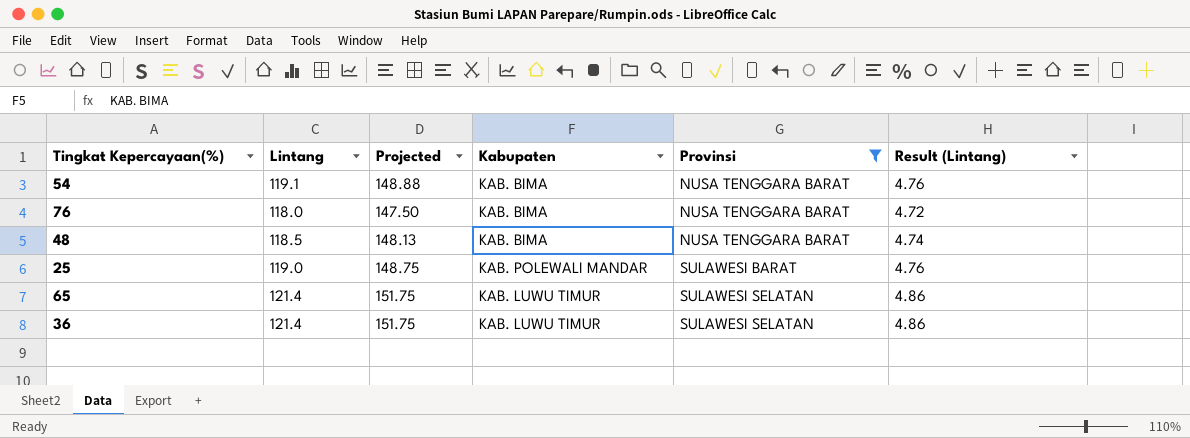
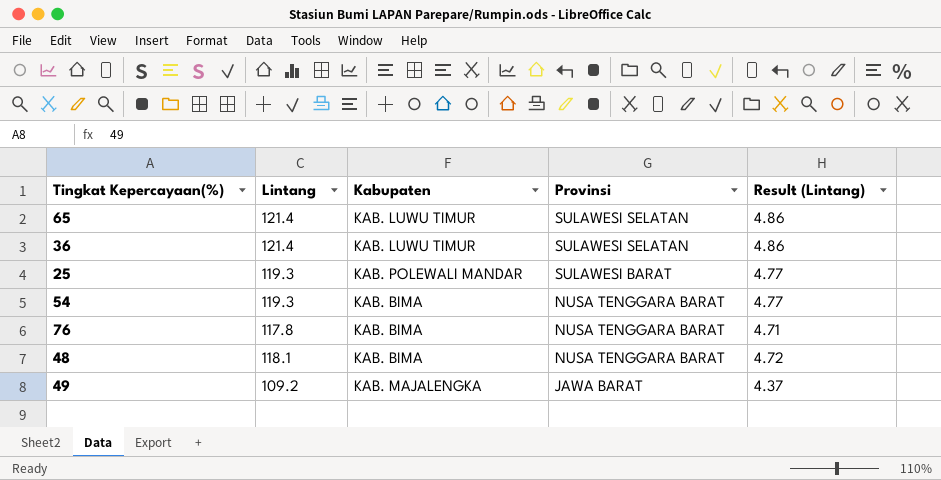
filter: Provinsi != JAWA BARAT -> none
row order: Provinsi ascending -> Provinsi descending
column Projected | formula: [Lintang] * 1.25 -> none
25 | Lintang: 119.0 -> 119.3
25 | Result (Lintang): 4.76 -> 4.77
54 | Lintang: 119.1 -> 119.3
54 | Result (Lintang): 4.76 -> 4.77
76 | Lintang: 118.0 -> 117.8
76 | Result (Lintang): 4.72 -> 4.71
48 | Lintang: 118.5 -> 118.1
48 | Result (Lintang): 4.74 -> 4.72

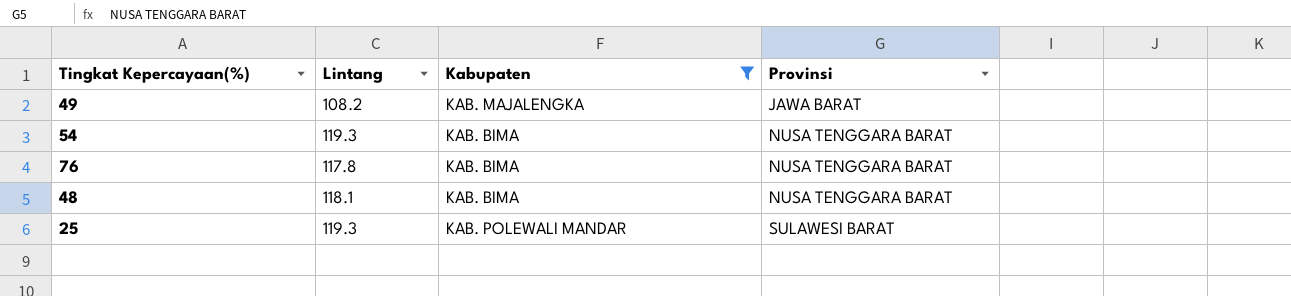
filter: none -> Kabupaten != KAB. LUWU TIMUR
row order: Provinsi descending -> Provinsi ascending
column Result (Lintang) | formula: [Lintang] * 0.04 -> none
49 | Lintang: 109.2 -> 108.2

